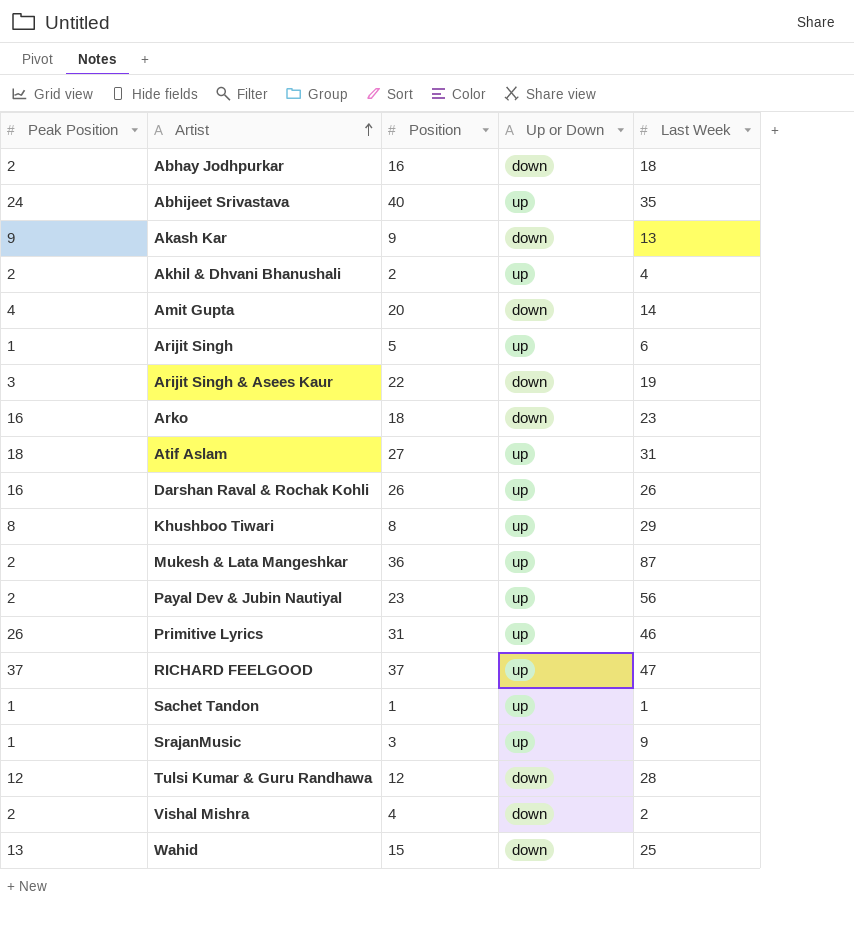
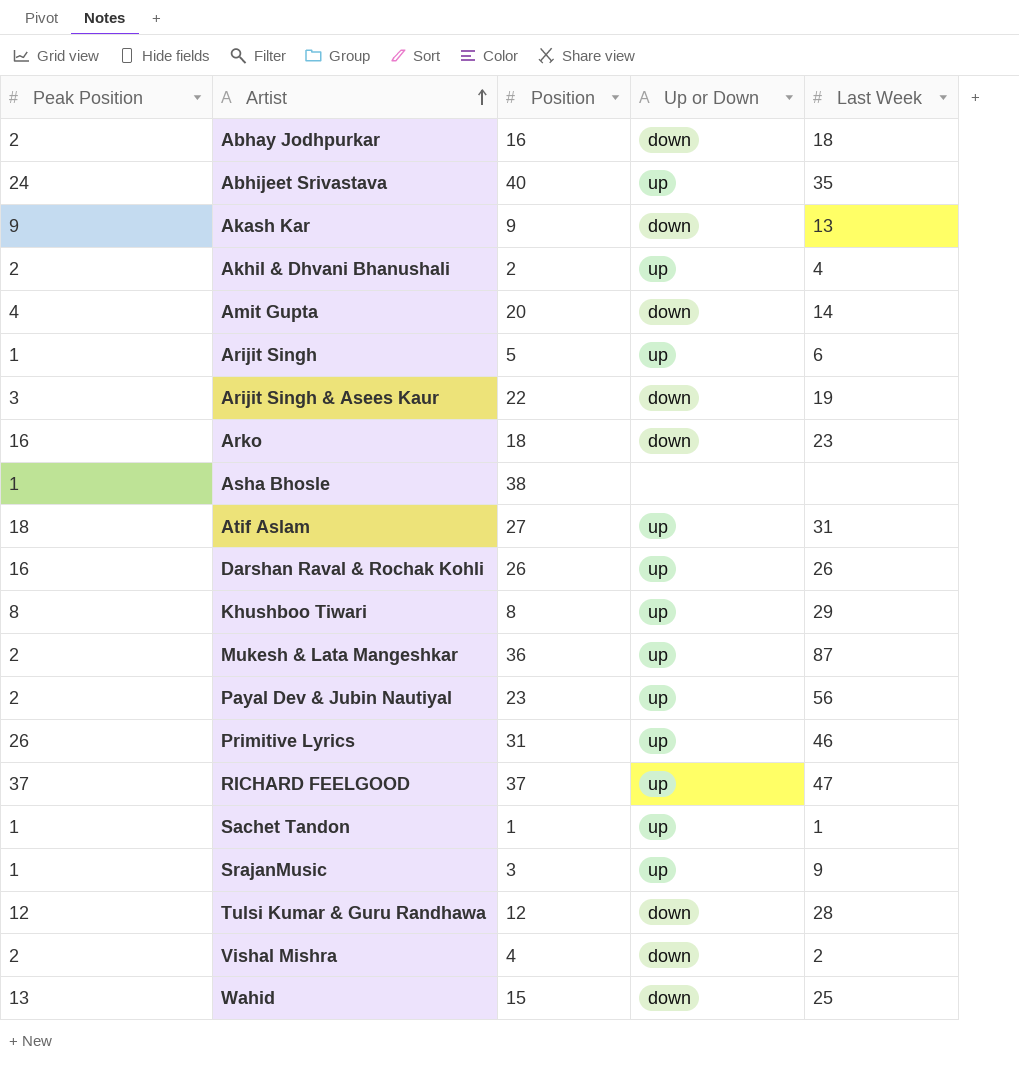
row Asha Bhosle: none -> 1 | 38 | none | none

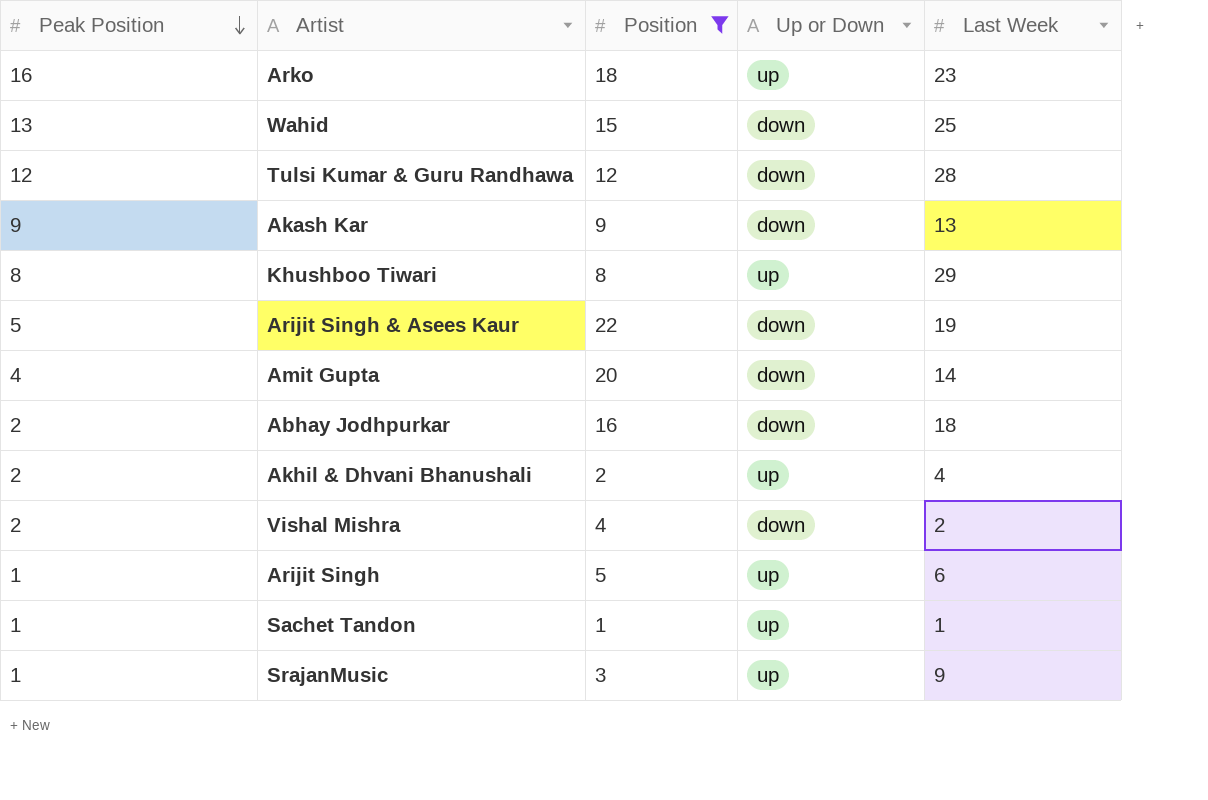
filter: none -> Position <= 22
row order: Artist ascending -> Peak Position descending
Arko | Up or Down: down -> up
Arijit Singh & Asees Kaur | Peak Position: 3 -> 5

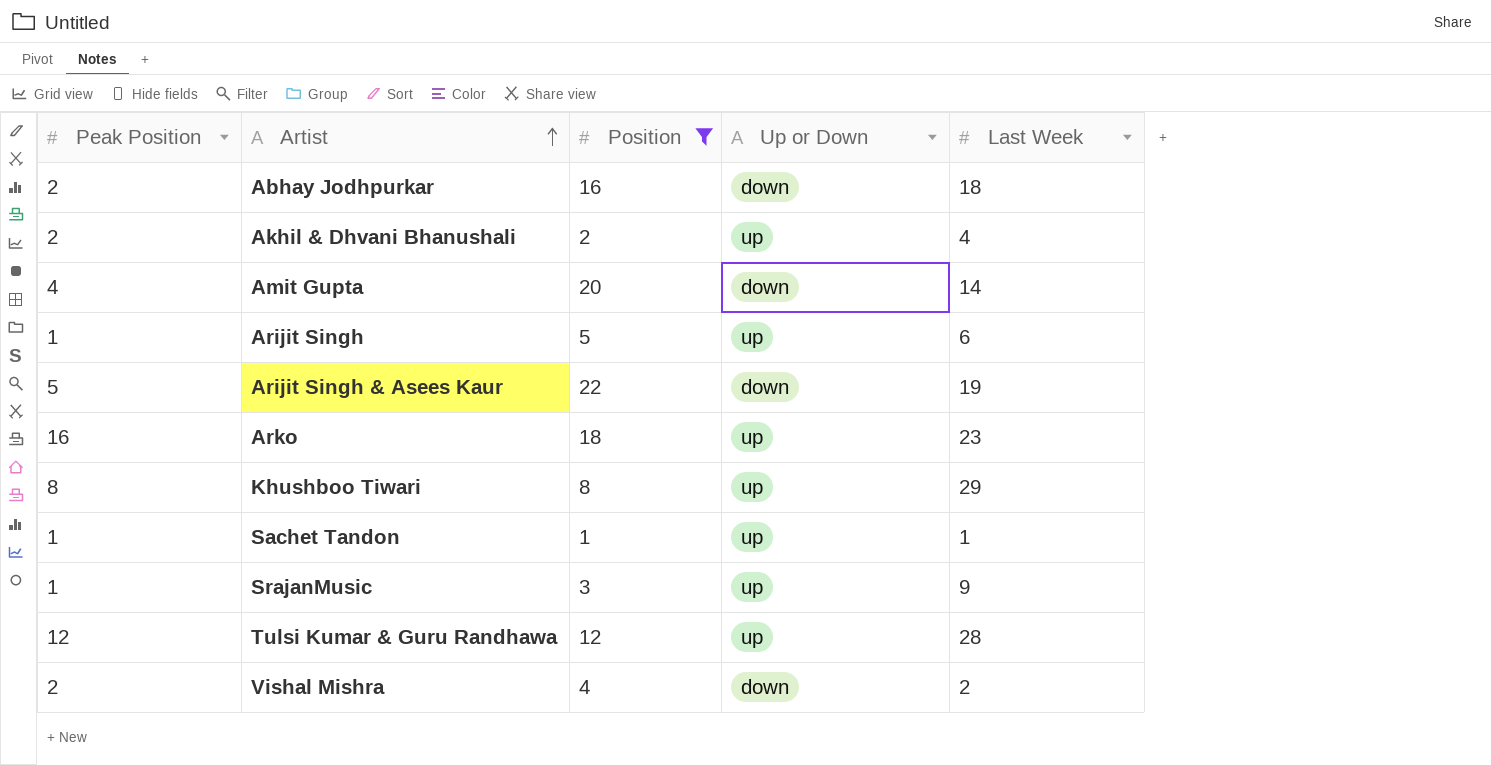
row order: Peak Position descending -> Artist ascending
row Wahid: 13 | 15 | down | 25 -> none
row Akash Kar: 9 | 9 | down | 13 -> none
Tulsi Kumar & Guru Randhawa | Up or Down: down -> up

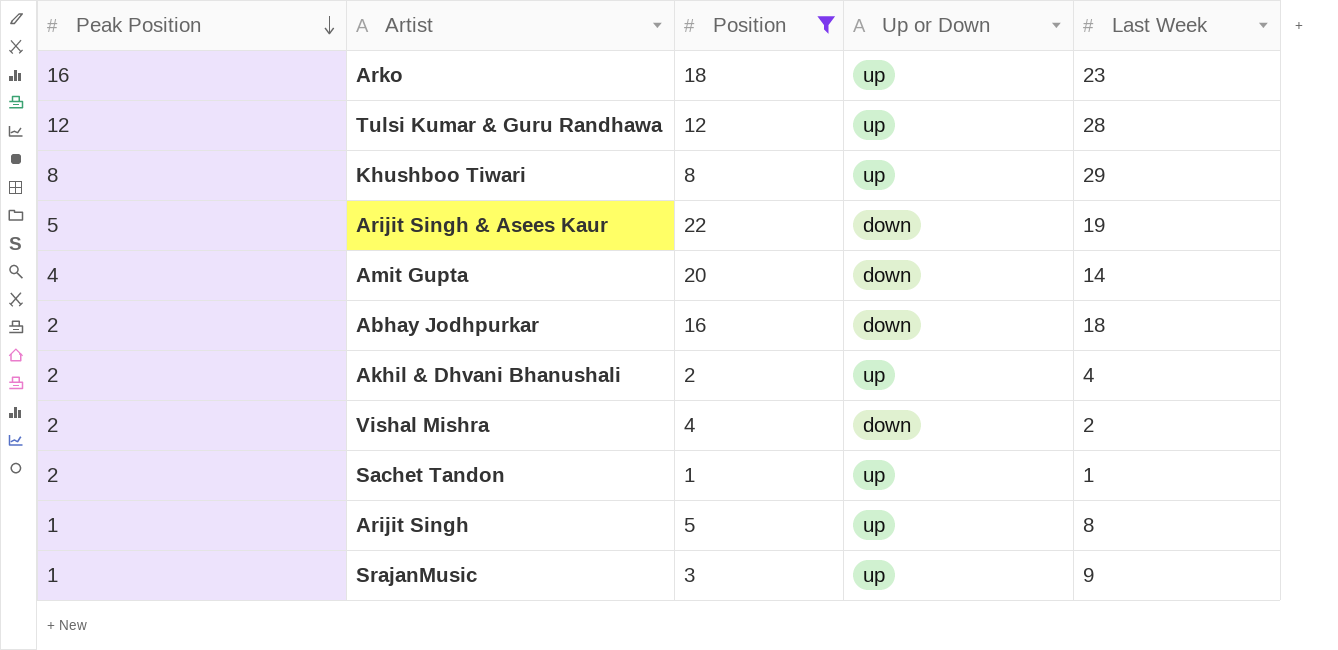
row order: Artist ascending -> Peak Position descending
Sachet Tandon | Peak Position: 1 -> 2
Arijit Singh | Last Week: 6 -> 8

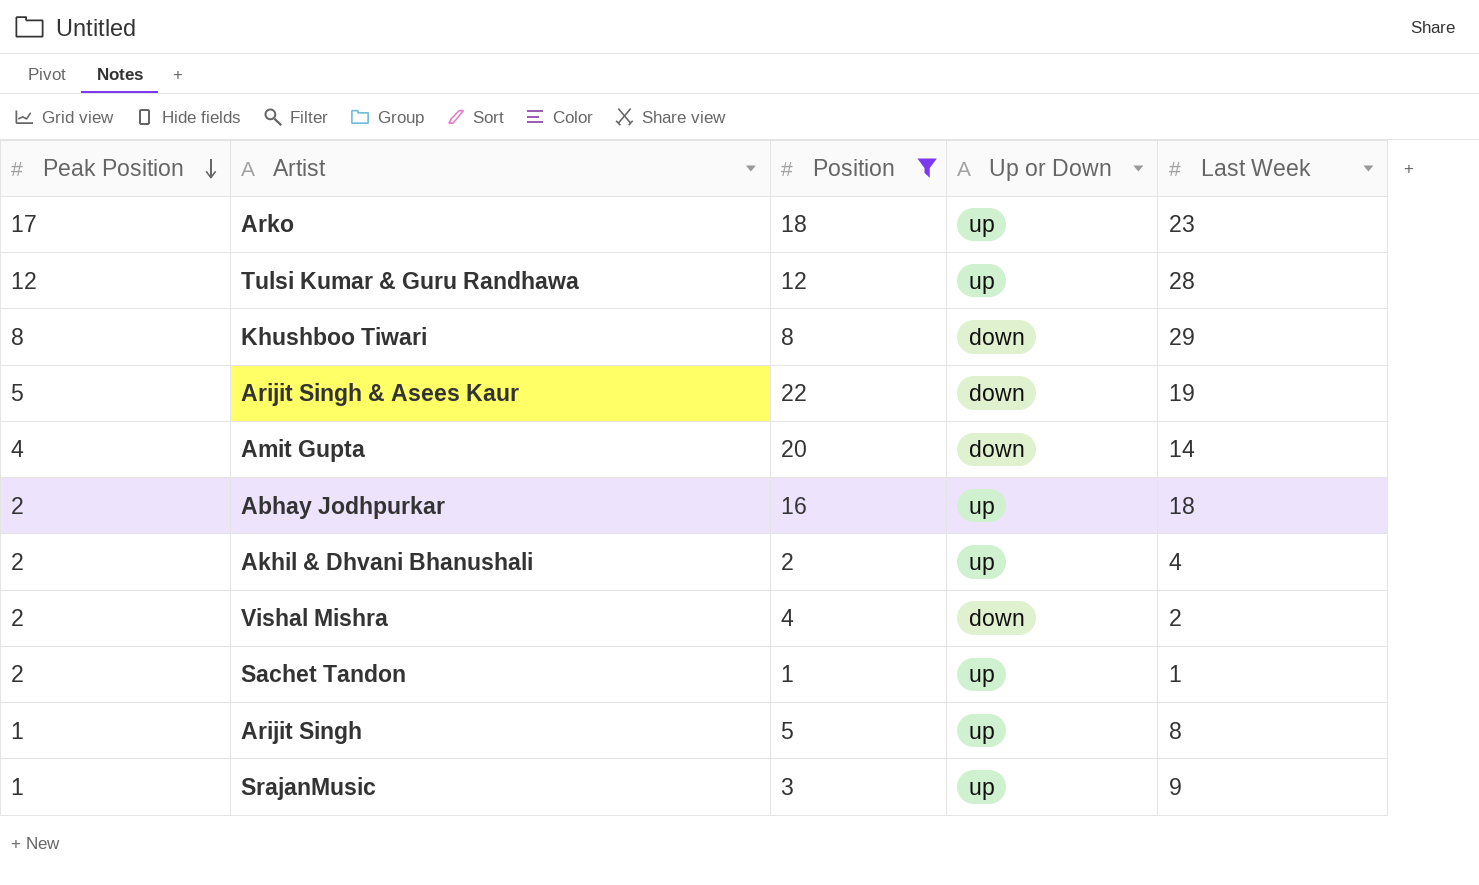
Arko | Peak Position: 16 -> 17
Khushboo Tiwari | Up or Down: up -> down
Abhay Jodhpurkar | Up or Down: down -> up

